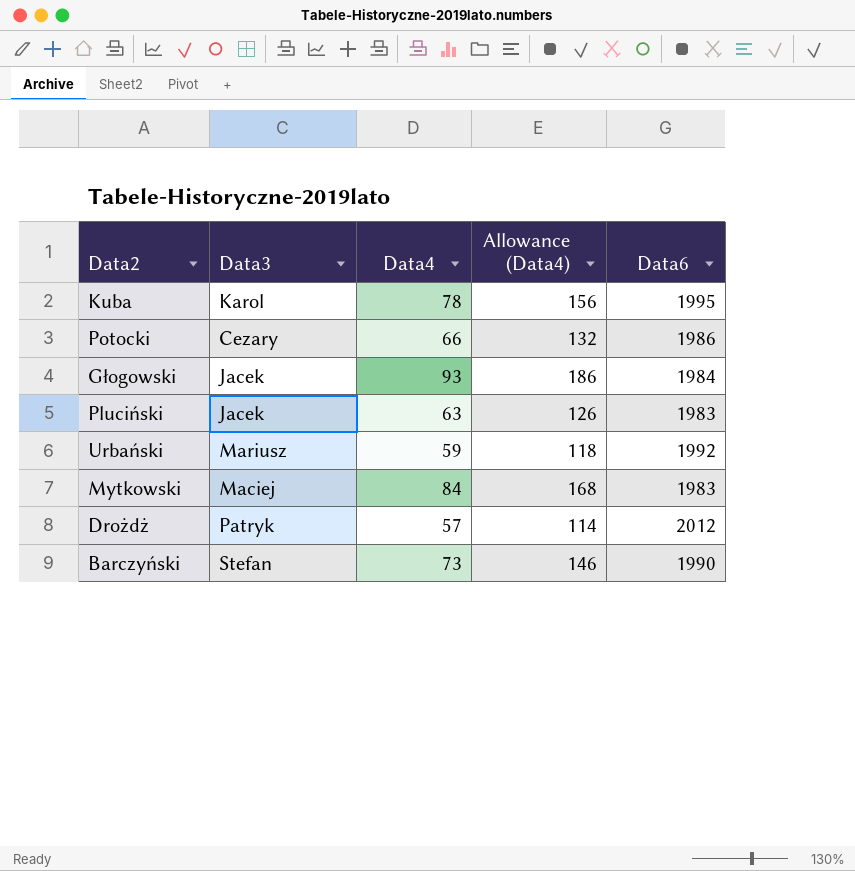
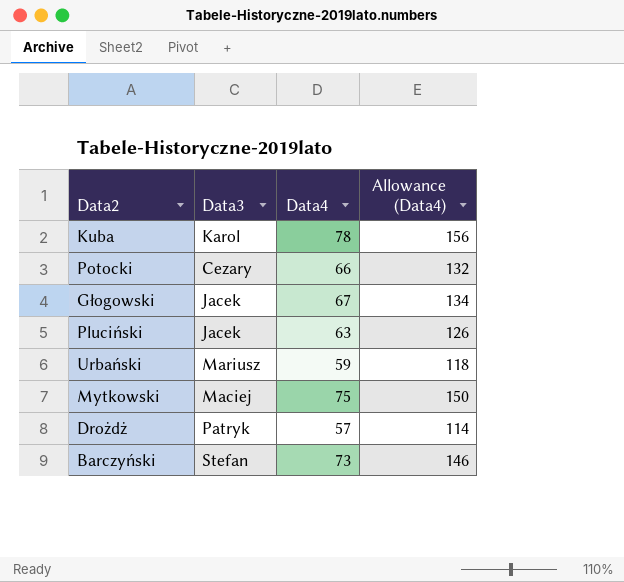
column Data6 | position: 5 -> none
Głogowski | Data4: 93 -> 67
Głogowski | Allowance (Data4): 186 -> 134
Mytkowski | Data4: 84 -> 75
Mytkowski | Allowance (Data4): 168 -> 150

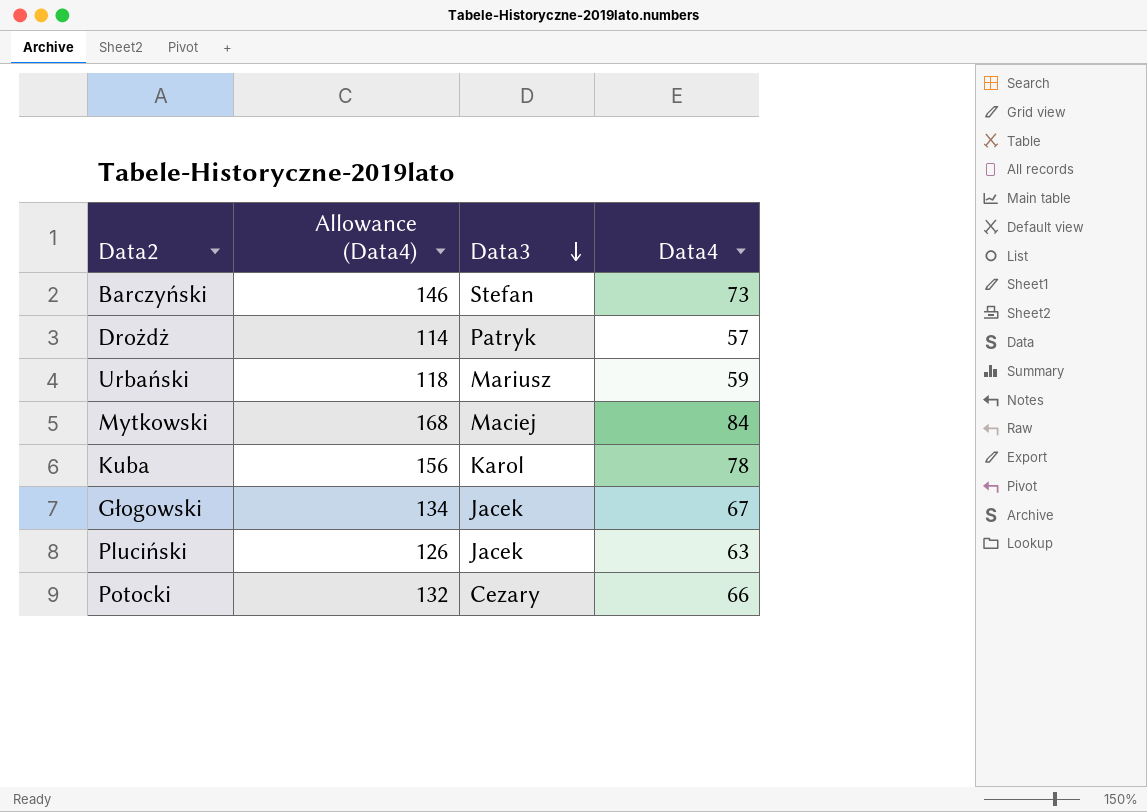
row order: none -> Data3 descending
column Allowance (Data4) | position: 4 -> 2
Mytkowski | Allowance (Data4): 150 -> 168
Mytkowski | Data4: 75 -> 84

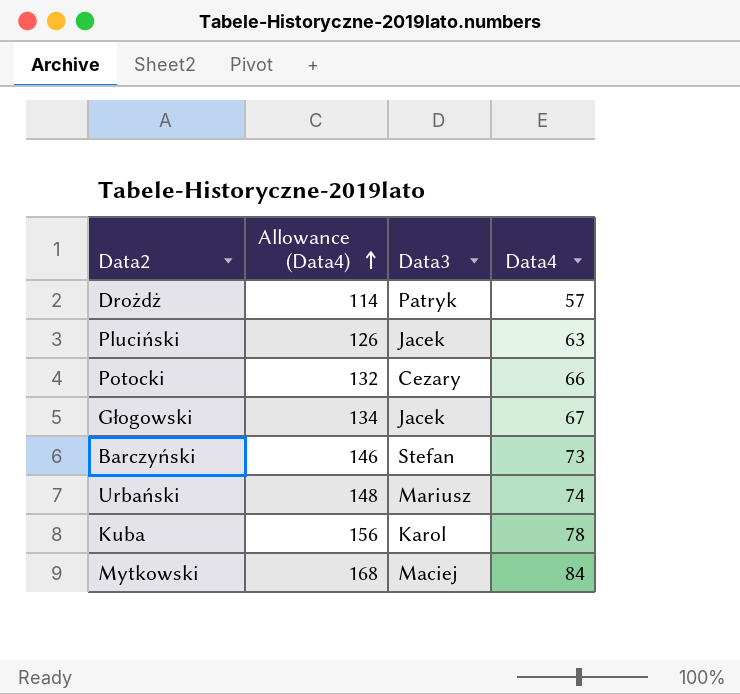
row order: Data3 descending -> Allowance (Data4) ascending
Urbański | Allowance (Data4): 118 -> 148
Urbański | Data4: 59 -> 74

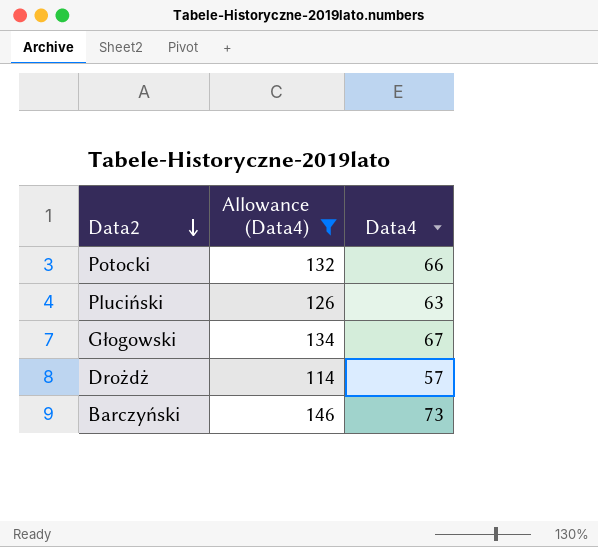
filter: none -> Allowance (Data4) <= 146
row order: Allowance (Data4) ascending -> Data2 descending
column Data3 | position: 3 -> none

